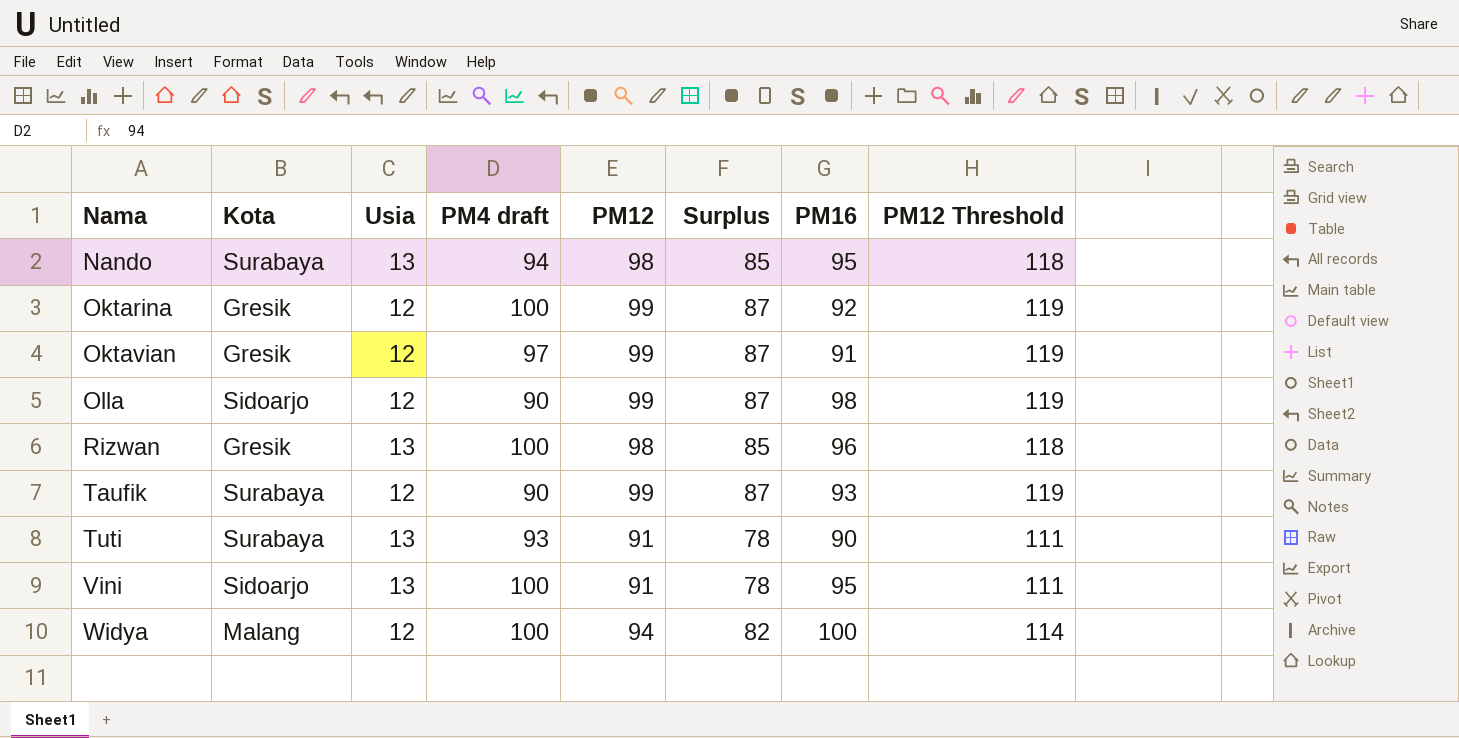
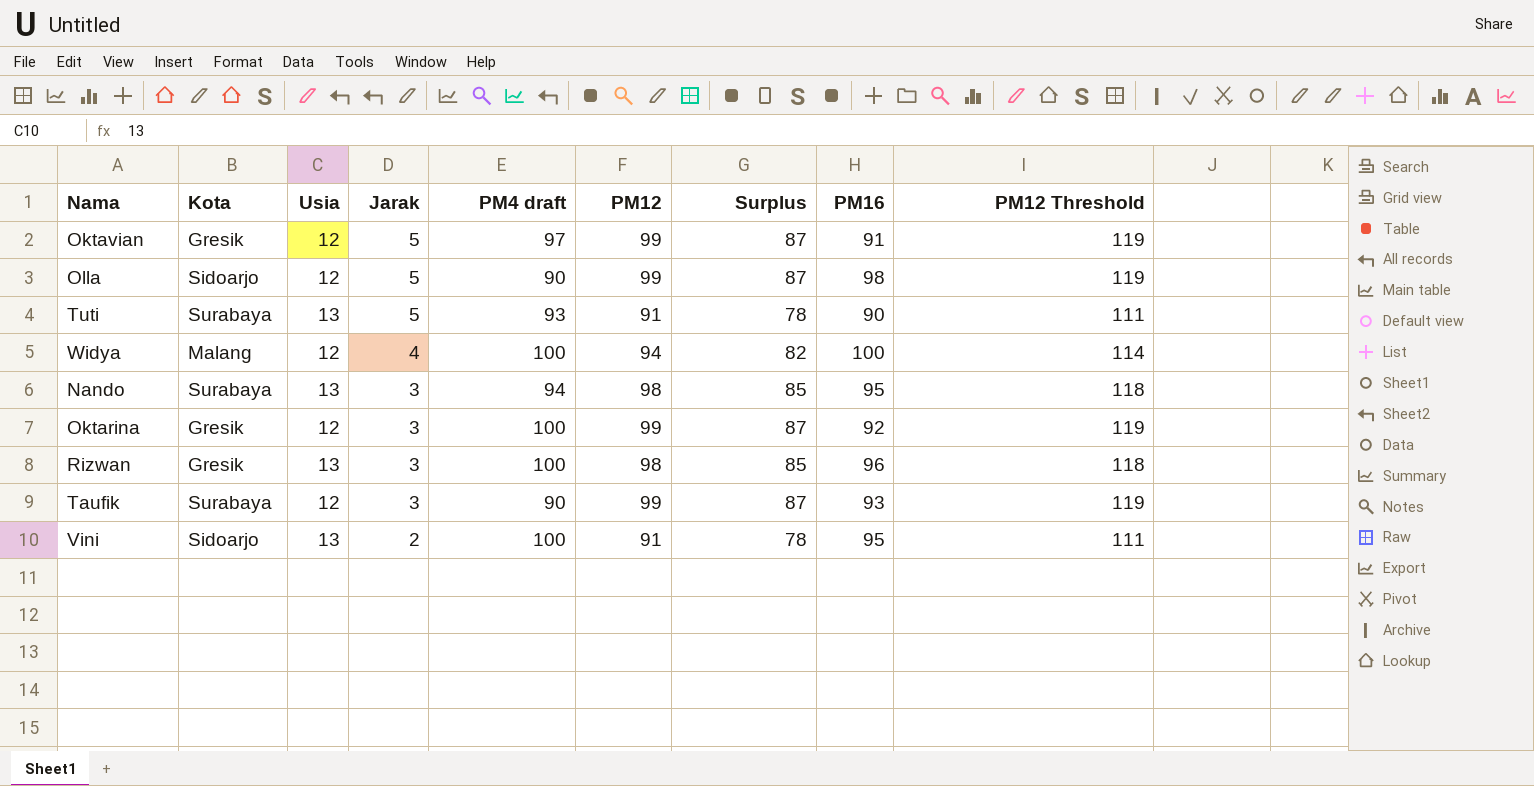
row order: Nama ascending -> Jarak descending
column Jarak | position: none -> 4

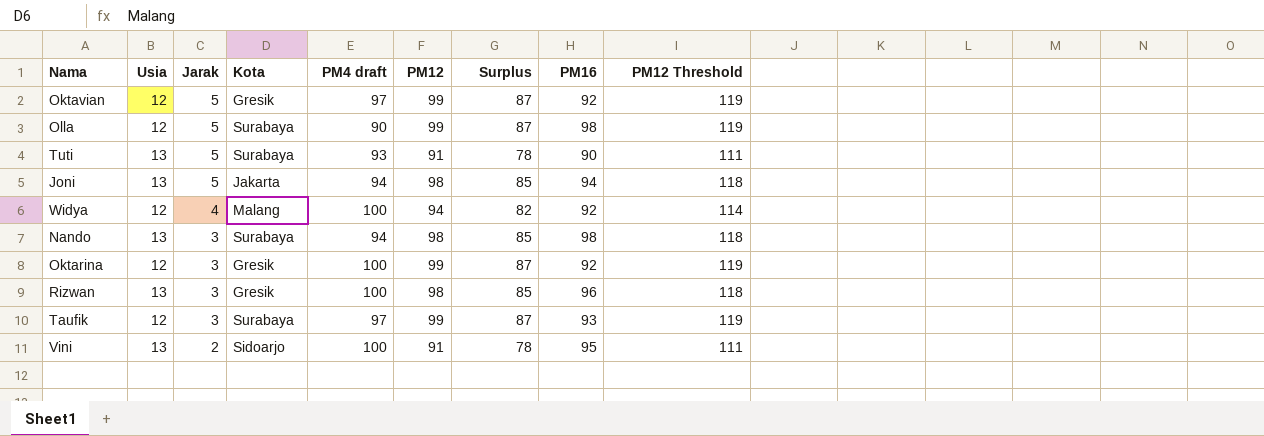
column Kota | position: 2 -> 4
Oktavian | PM16: 91 -> 92
Olla | Kota: Sidoarjo -> Surabaya
row Joni: none -> 13 | 5 | Jakarta | 94 | 98 | 85 | 94 | 118
Widya | PM16: 100 -> 92
Nando | PM16: 95 -> 98
Taufik | PM4 draft: 90 -> 97

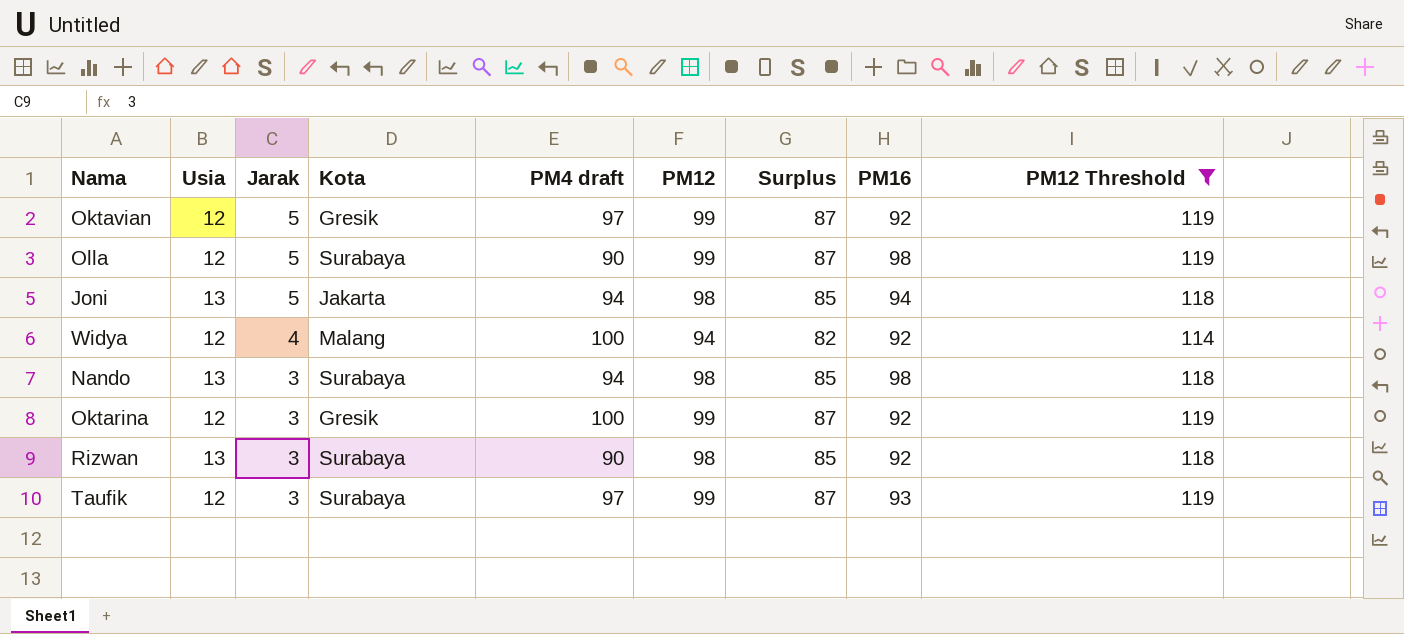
filter: none -> PM12 Threshold != 111
Rizwan | Kota: Gresik -> Surabaya
Rizwan | PM4 draft: 100 -> 90
Rizwan | PM16: 96 -> 92

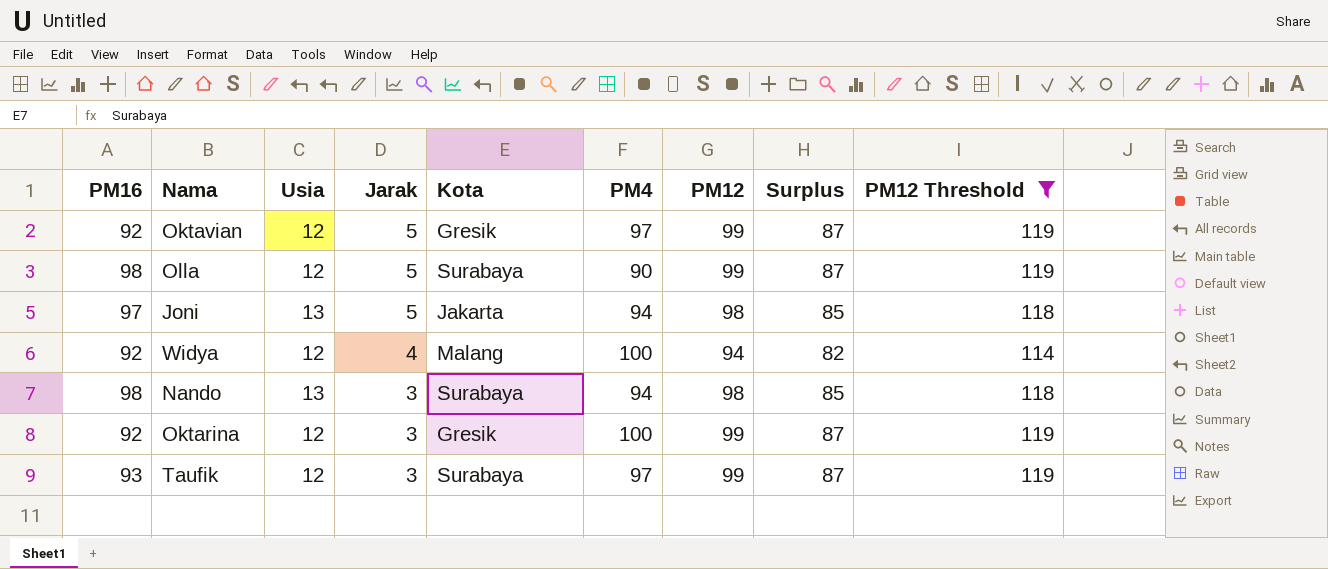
column PM16 | position: 8 -> 1
column name: PM4 draft -> PM4
row Rizwan: 13 | 3 | Surabaya | 90 | 98 | 85 | 92 | 118 -> none
Joni | PM16: 94 -> 97

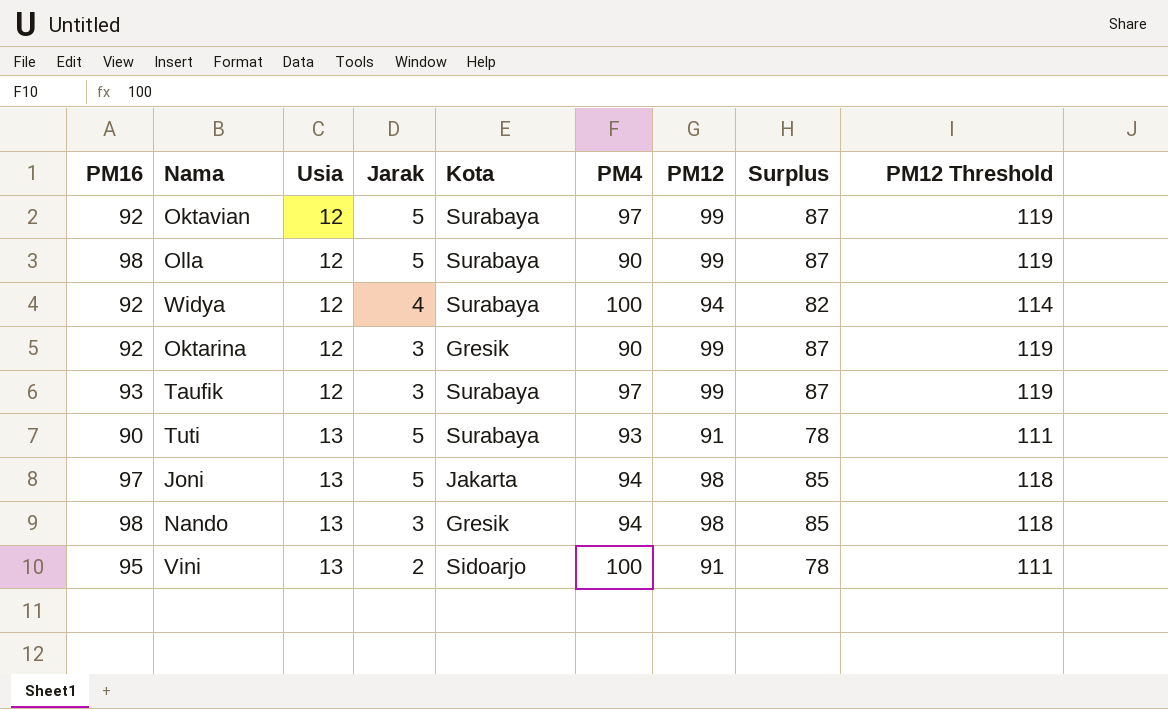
filter: PM12 Threshold != 111 -> none
row order: Jarak descending -> Usia ascending
Oktavian | Kota: Gresik -> Surabaya
Widya | Kota: Malang -> Surabaya
Oktarina | PM4: 100 -> 90
Nando | Kota: Surabaya -> Gresik

